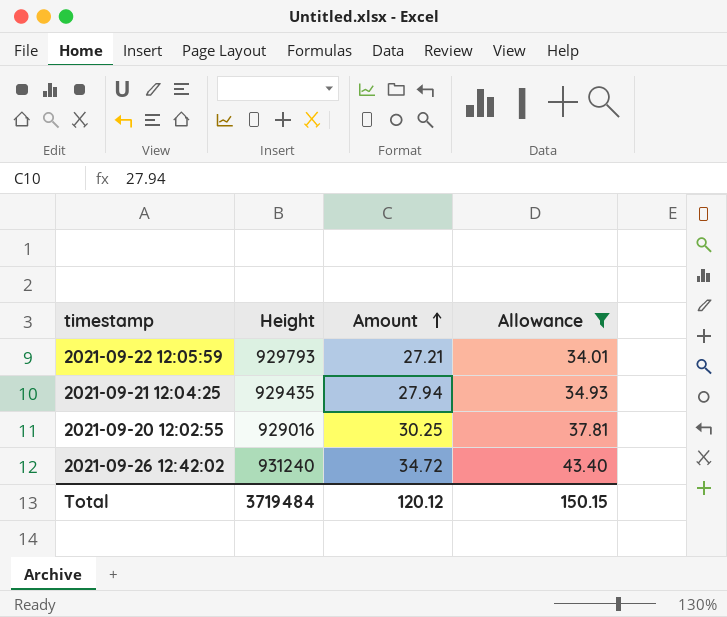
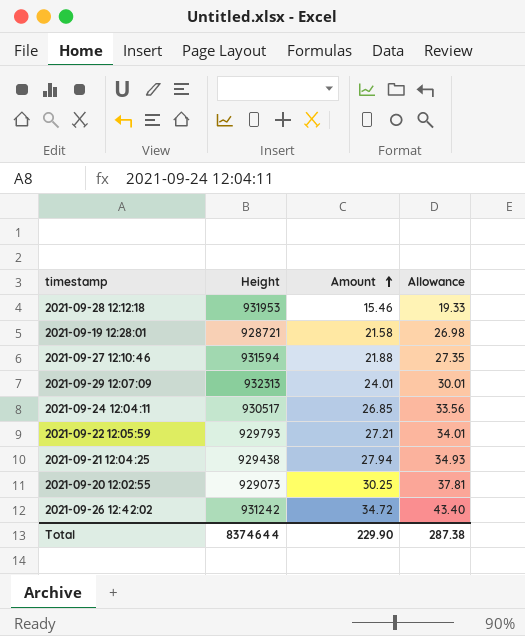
filter: Allowance >= 34.01 -> none
2021-09-21 12:04:25 | Height: 929435 -> 929438
2021-09-20 12:02:55 | Height: 929016 -> 929073
2021-09-26 12:42:02 | Height: 931240 -> 931242
Total | Height: 3719484 -> 8374644
Total | Amount: 120.12 -> 229.90
Total | Allowance: 150.15 -> 287.38

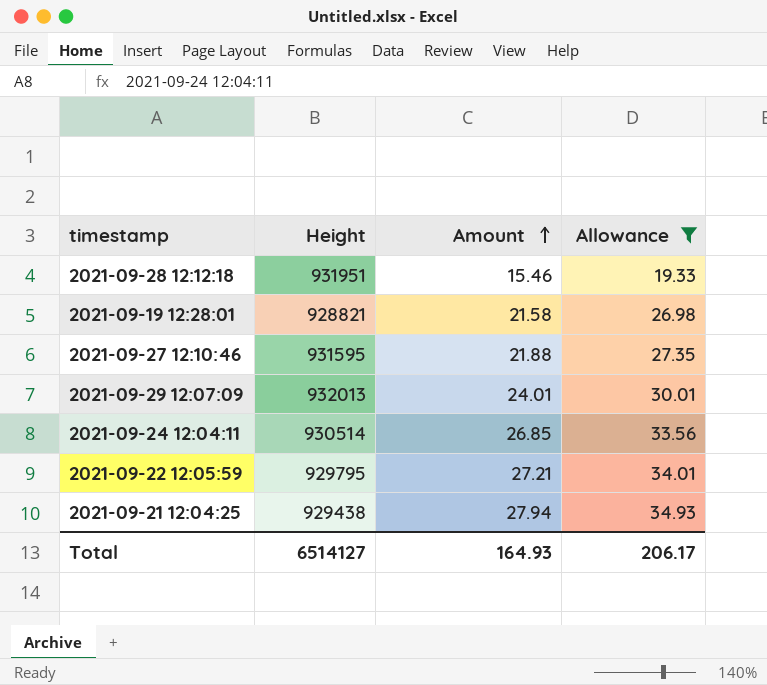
filter: none -> Allowance <= 34.93
2021-09-28 12:12:18 | Height: 931953 -> 931951
2021-09-19 12:28:01 | Height: 928721 -> 928821
2021-09-27 12:10:46 | Height: 931594 -> 931595
2021-09-29 12:07:09 | Height: 932313 -> 932013
2021-09-24 12:04:11 | Height: 930517 -> 930514
2021-09-22 12:05:59 | Height: 929793 -> 929795
Total | Height: 8374644 -> 6514127
Total | Amount: 229.90 -> 164.93
Total | Allowance: 287.38 -> 206.17

